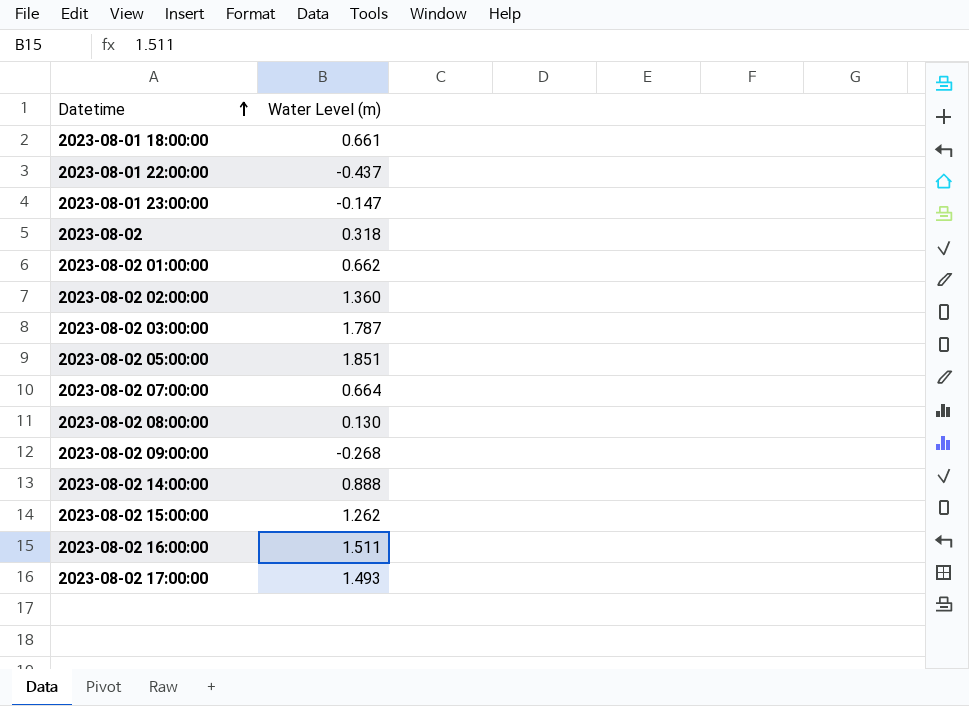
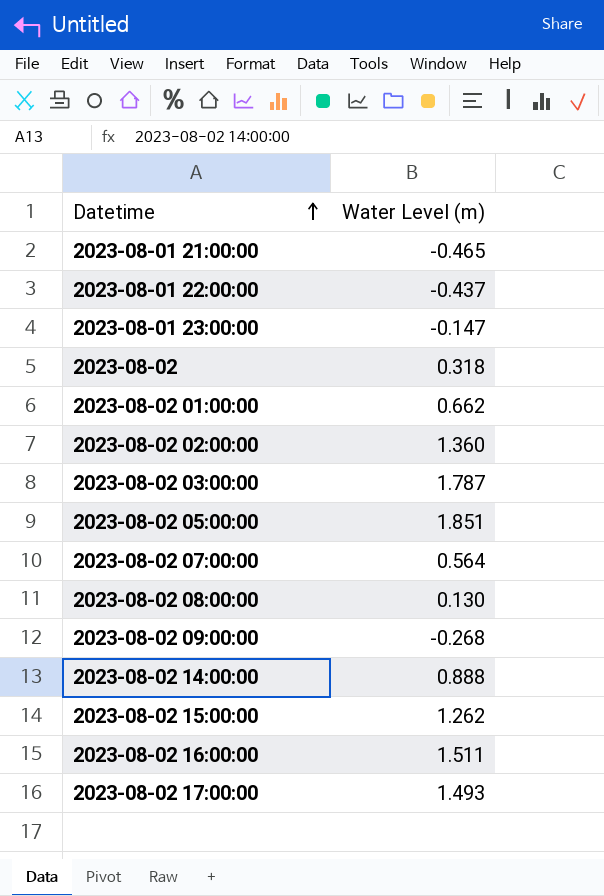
row 2023-08-01 18:00:00: 0.661 -> none
row 2023-08-01 21:00:00: none -> -0.465
2023-08-02 07:00:00 | Water Level (m): 0.664 -> 0.564

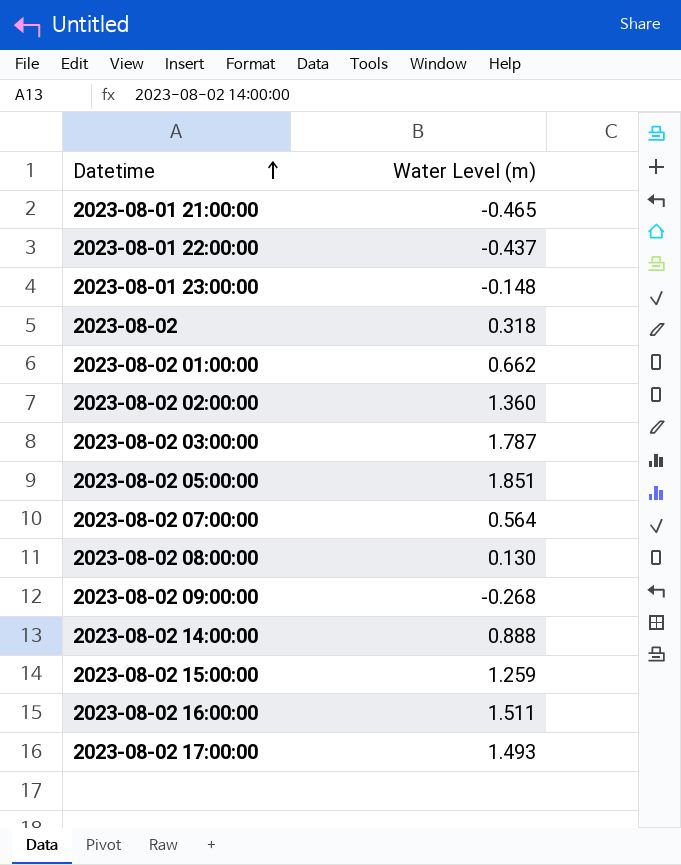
2023-08-01 23:00:00 | Water Level (m): -0.147 -> -0.148
2023-08-02 15:00:00 | Water Level (m): 1.262 -> 1.259

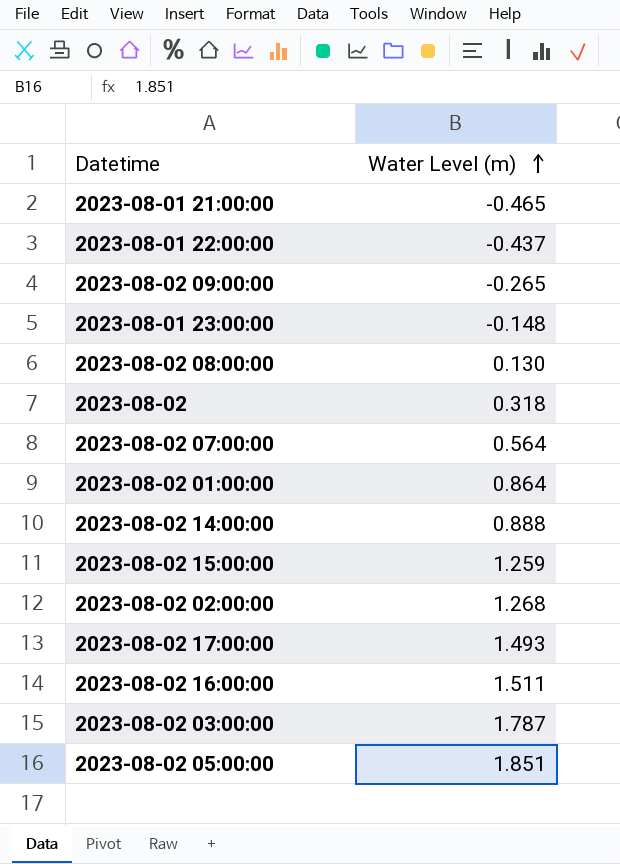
row order: Datetime ascending -> Water Level (m) ascending
2023-08-02 09:00:00 | Water Level (m): -0.268 -> -0.265
2023-08-02 01:00:00 | Water Level (m): 0.662 -> 0.864
2023-08-02 02:00:00 | Water Level (m): 1.360 -> 1.268

